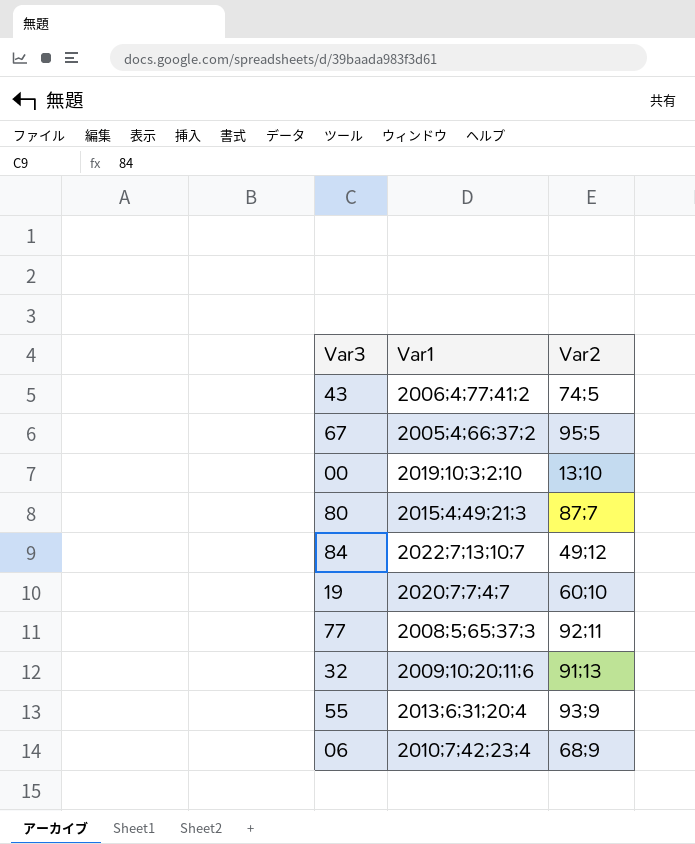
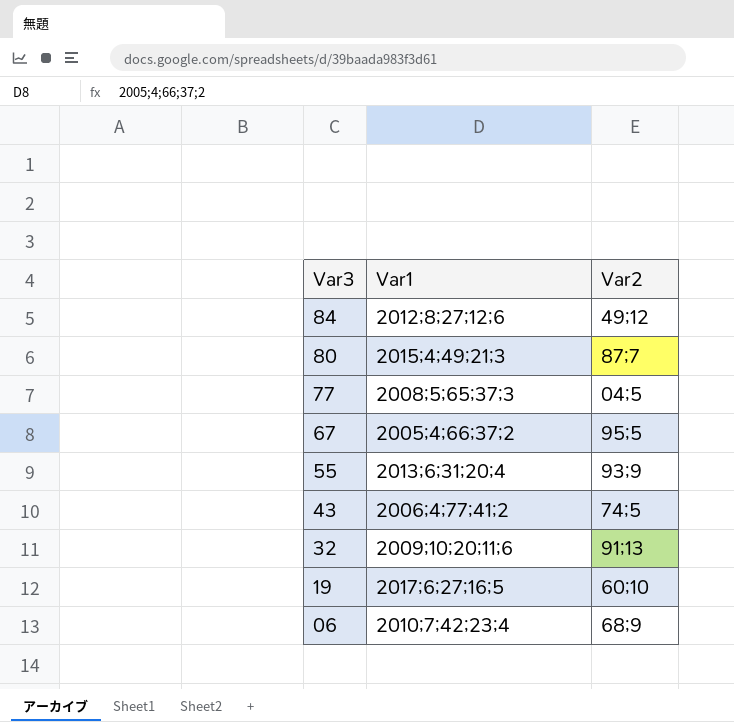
row order: none -> Var3 descending
row 00: 2019;10;3;2;10 | 13;10 -> none
84 | Var1: 2022;7;13;10;7 -> 2012;8;27;12;6
77 | Var2: 92;11 -> 04;5
19 | Var1: 2020;7;7;4;7 -> 2017;6;27;16;5

